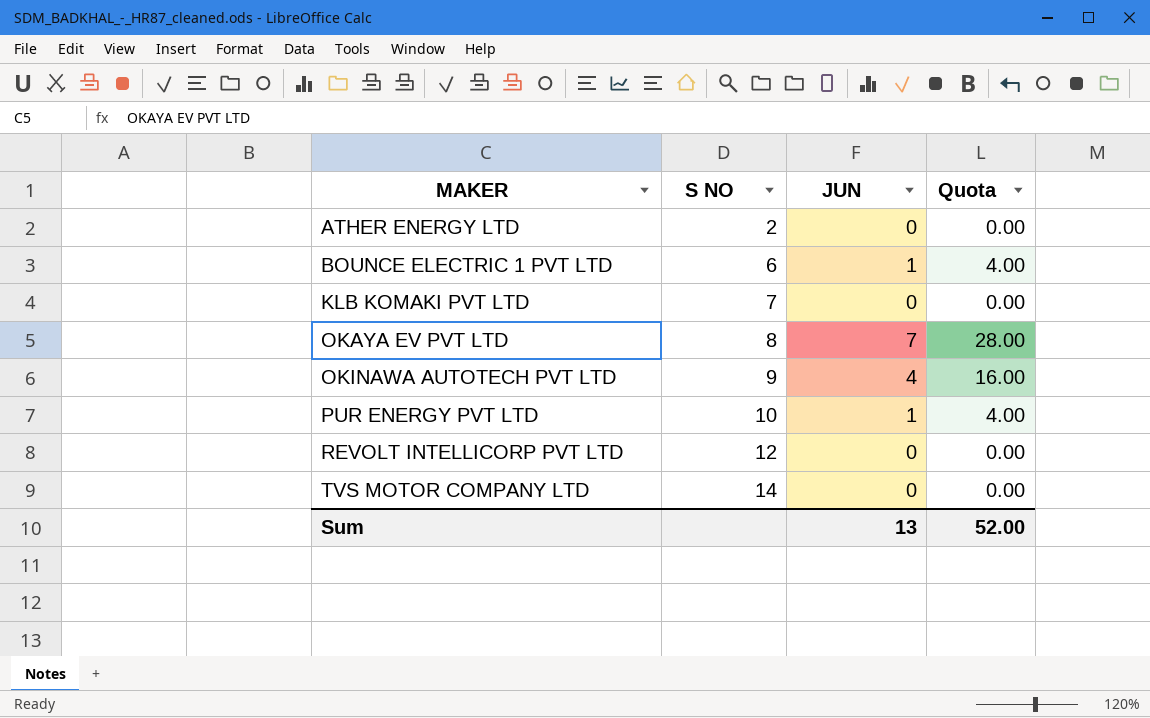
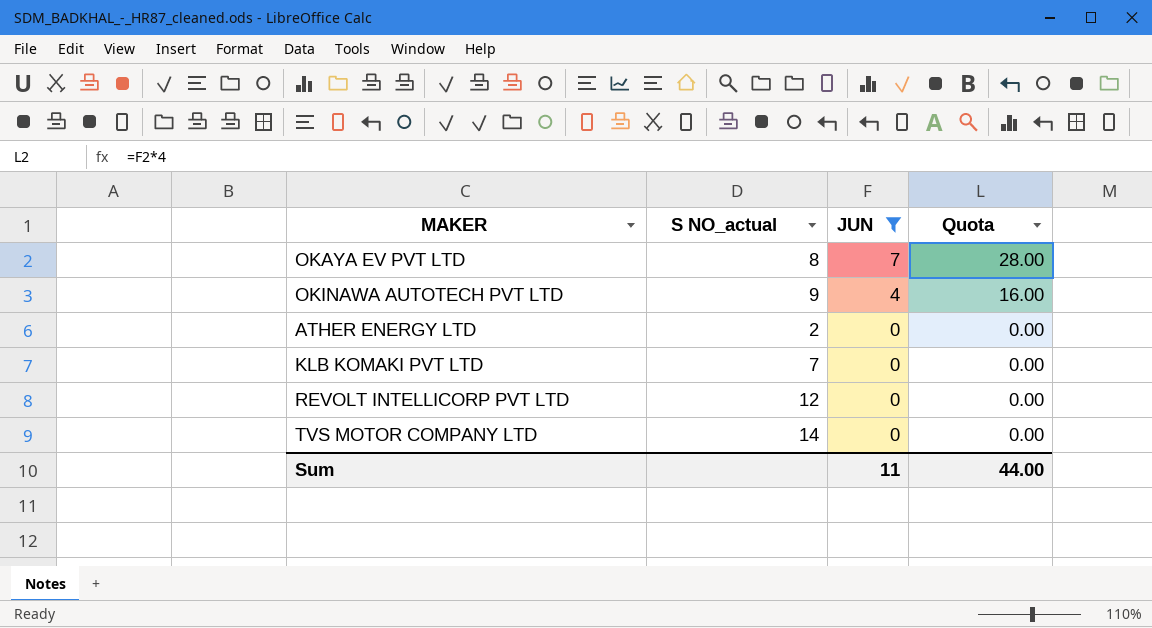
filter: none -> JUN != 1
row order: MAKER ascending -> JUN descending
column name: S NO -> S NO_actual
Sum | JUN: 13 -> 11
Sum | Quota: 52.00 -> 44.00

